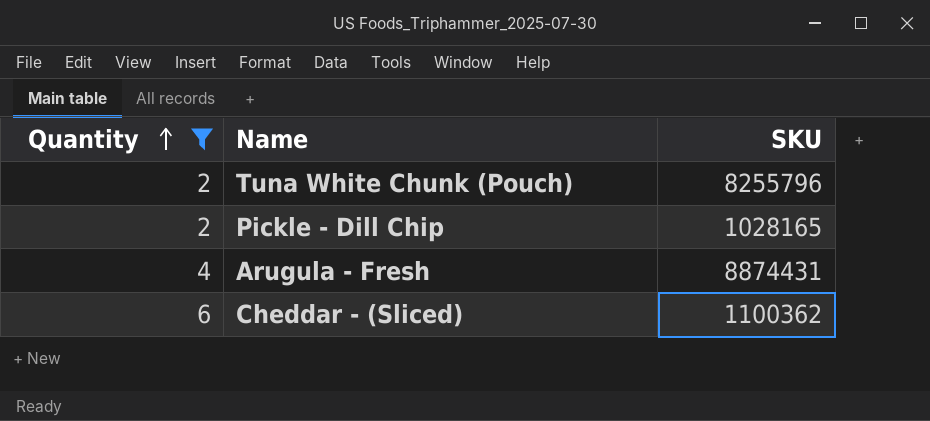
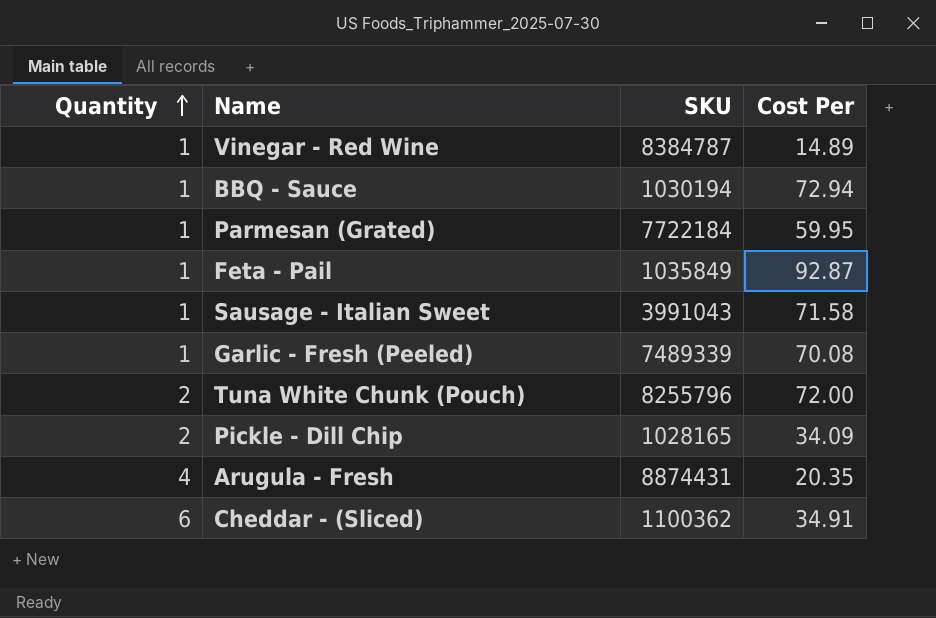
filter: Quantity != 1 -> none
column Cost Per | position: none -> 4

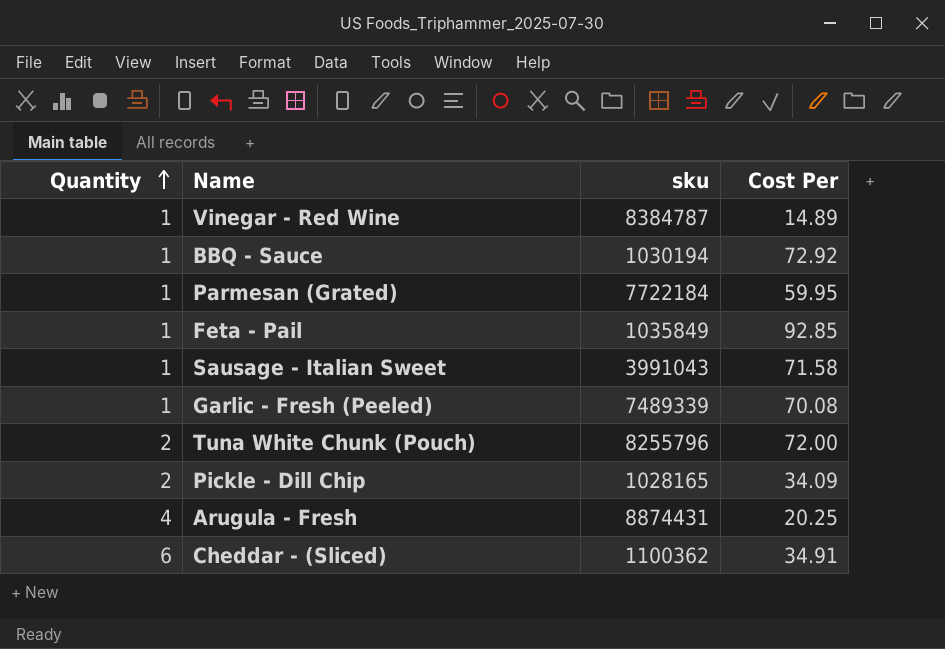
column name: SKU -> sku
BBQ - Sauce | Cost Per: 72.94 -> 72.92
Feta - Pail | Cost Per: 92.87 -> 92.85
Arugula - Fresh | Cost Per: 20.35 -> 20.25

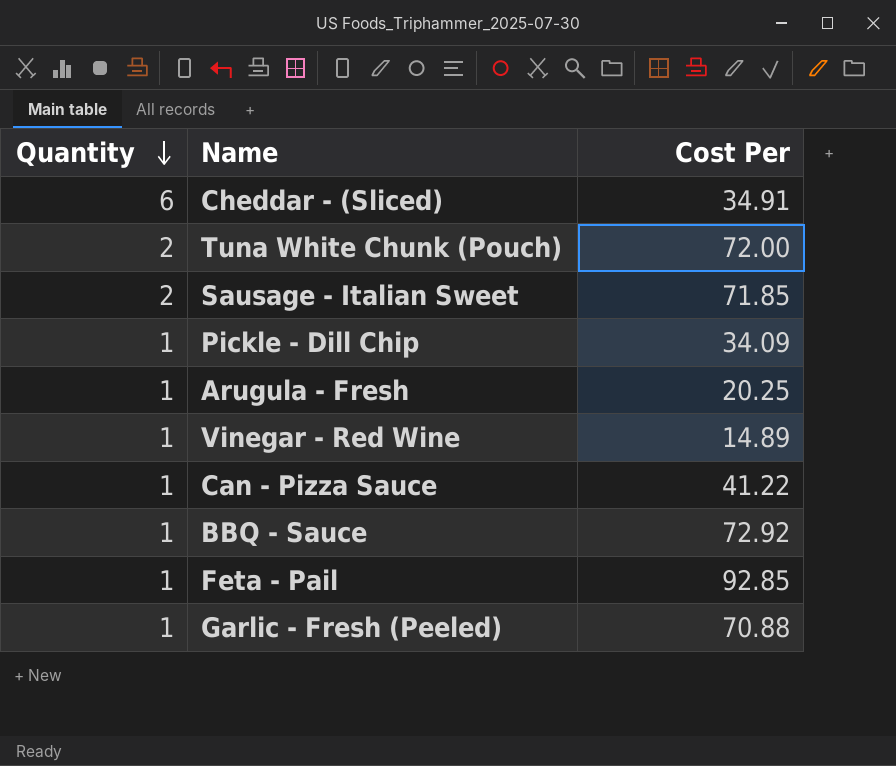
row order: Quantity ascending -> Quantity descending
column sku | position: 3 -> none
row Parmesan (Grated): 1 | 7722184 | 59.95 -> none
Sausage - Italian Sweet | Quantity: 1 -> 2
Sausage - Italian Sweet | Cost Per: 71.58 -> 71.85
Pickle - Dill Chip | Quantity: 2 -> 1
Arugula - Fresh | Quantity: 4 -> 1
row Can - Pizza Sauce: none -> 1 | 41.22
Garlic - Fresh (Peeled) | Cost Per: 70.08 -> 70.88

